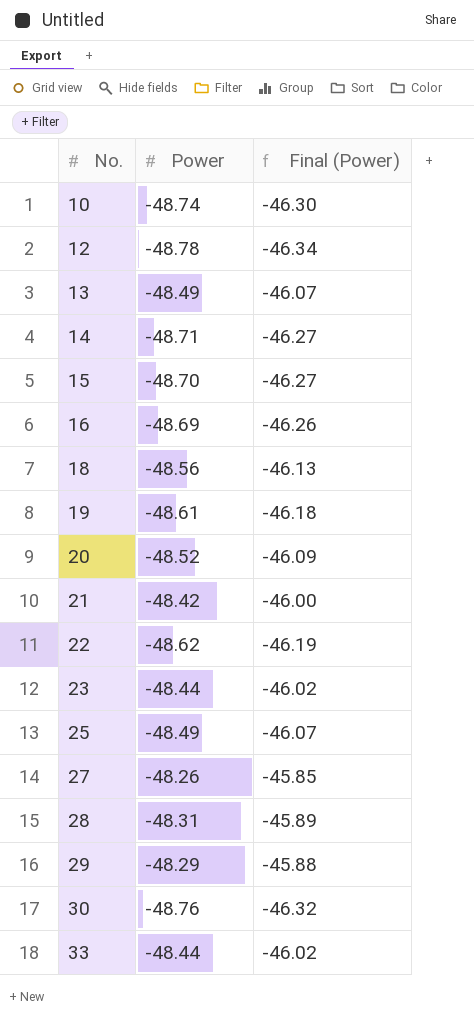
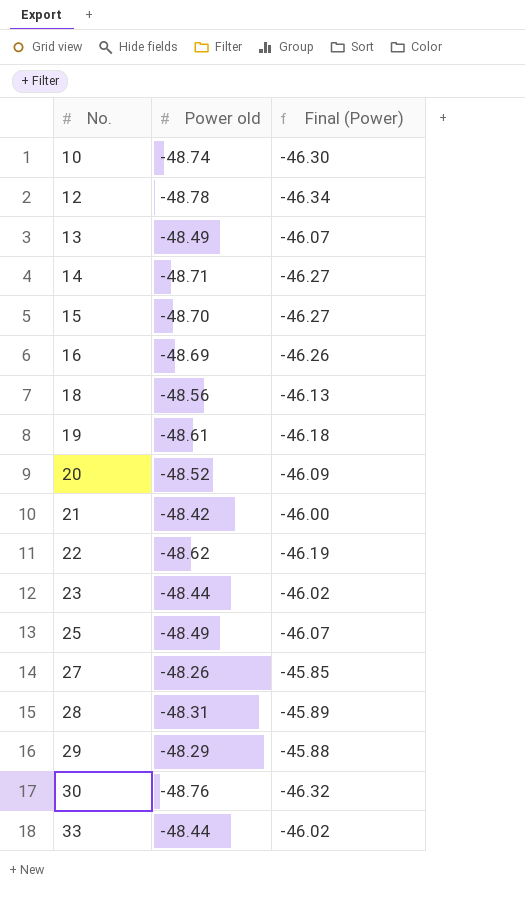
column name: Power -> Power old

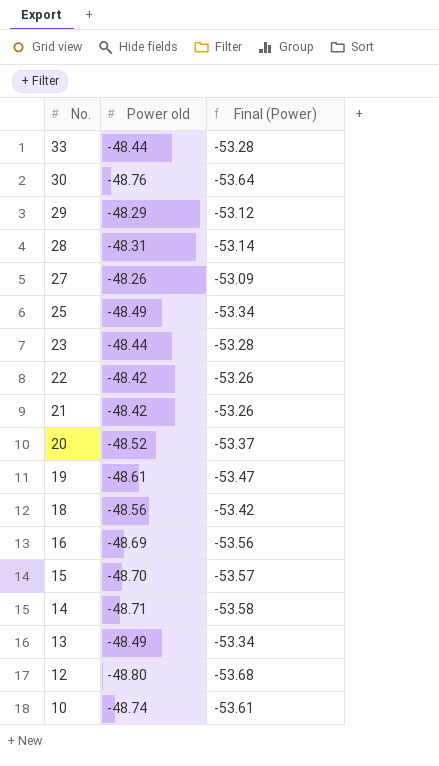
row order: No. ascending -> No. descending
column Final (Power) | formula: [Power old] * 0.95 -> [Power old] * 1.1
22 | Power old: -48.62 -> -48.42
12 | Power old: -48.78 -> -48.80

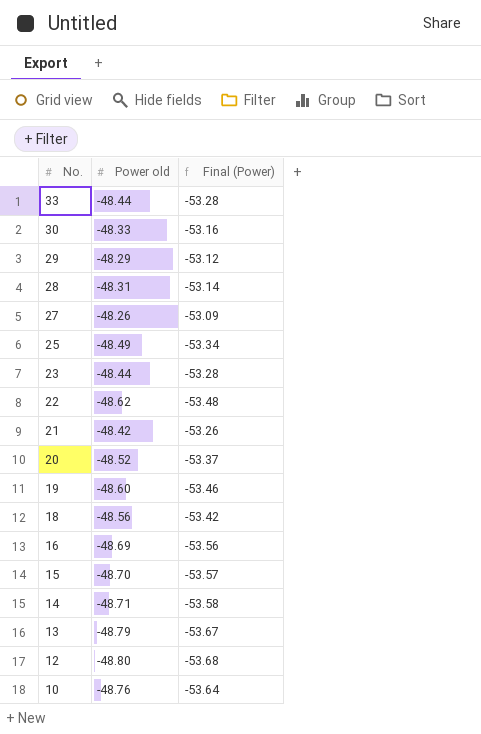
30 | Power old: -48.76 -> -48.33
30 | Final (Power): -53.64 -> -53.16
22 | Power old: -48.42 -> -48.62
22 | Final (Power): -53.26 -> -53.48
19 | Power old: -48.61 -> -48.60
19 | Final (Power): -53.47 -> -53.46
13 | Power old: -48.49 -> -48.79
13 | Final (Power): -53.34 -> -53.67
10 | Power old: -48.74 -> -48.76
10 | Final (Power): -53.61 -> -53.64

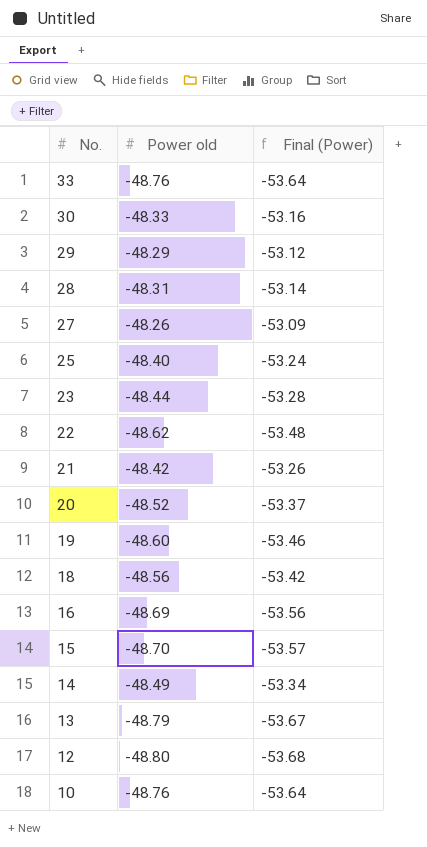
33 | Power old: -48.44 -> -48.76
33 | Final (Power): -53.28 -> -53.64
25 | Power old: -48.49 -> -48.40
25 | Final (Power): -53.34 -> -53.24
14 | Power old: -48.71 -> -48.49
14 | Final (Power): -53.58 -> -53.34

